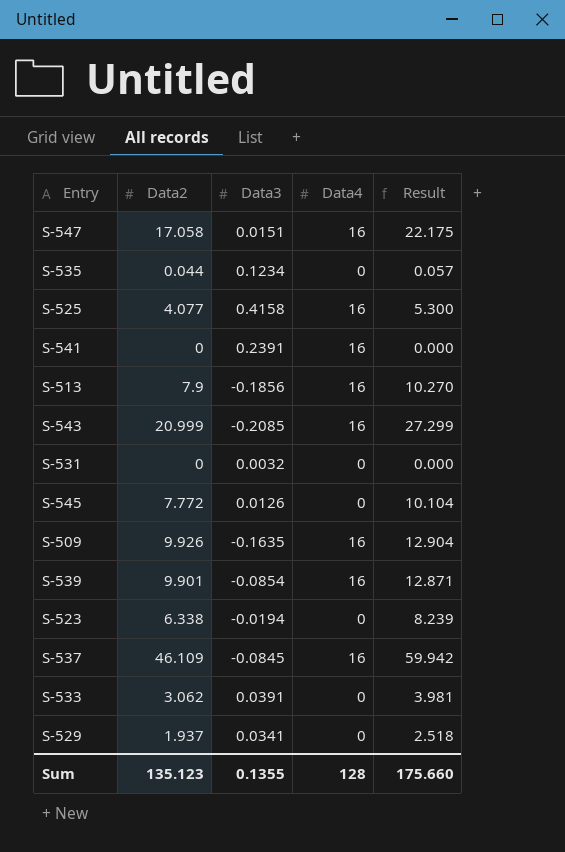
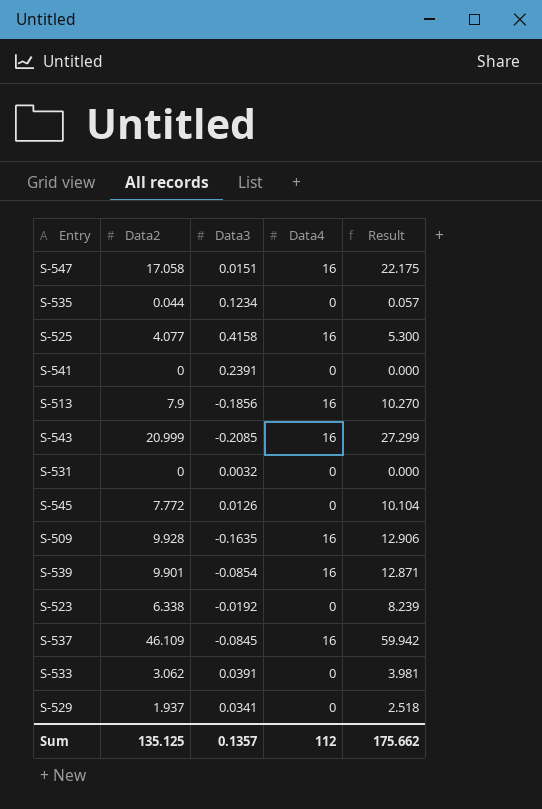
S-541 | Data4: 16 -> 0
S-509 | Data2: 9.926 -> 9.928
S-509 | Result: 12.904 -> 12.906
S-523 | Data3: -0.0194 -> -0.0192
Sum | Data2: 135.123 -> 135.125
Sum | Data3: 0.1355 -> 0.1357
Sum | Data4: 128 -> 112
Sum | Result: 175.660 -> 175.662

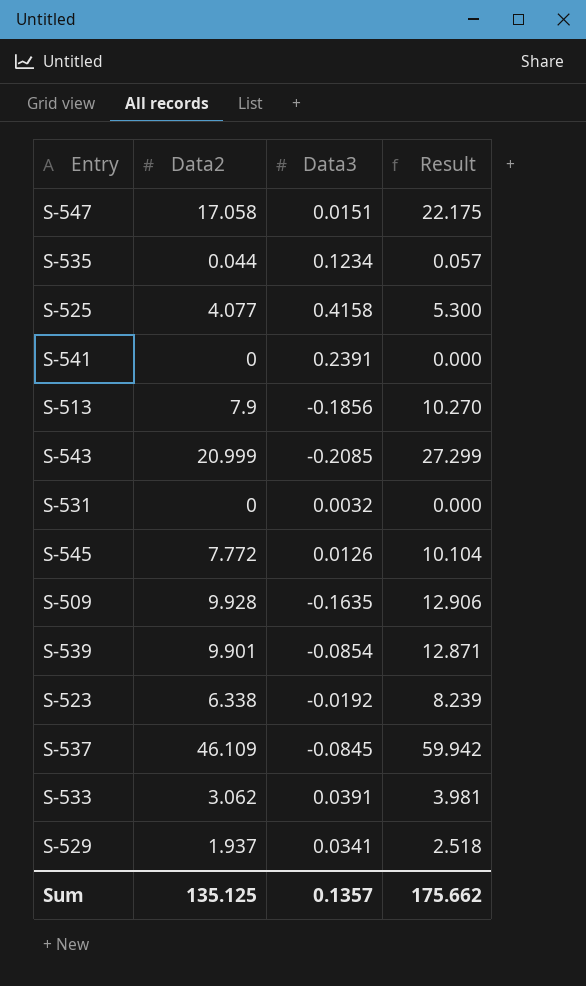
column Data4 | position: 4 -> none

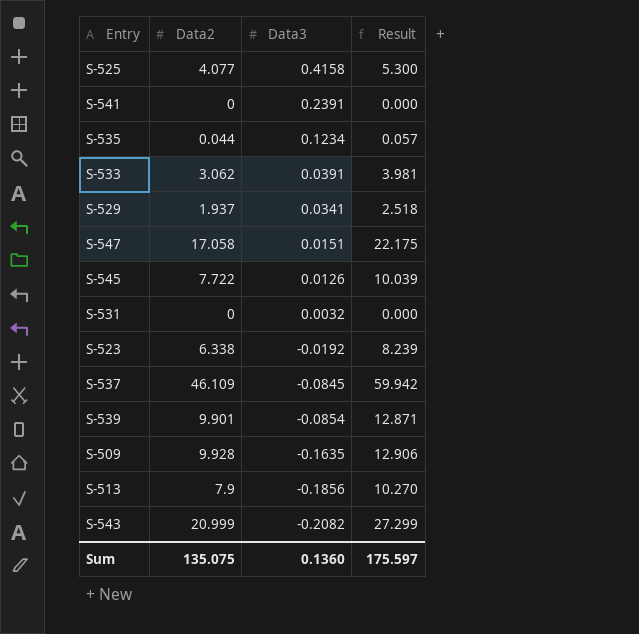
row order: none -> Data3 descending
S-545 | Data2: 7.772 -> 7.722
S-545 | Result: 10.104 -> 10.039
S-543 | Data3: -0.2085 -> -0.2082
Sum | Data2: 135.125 -> 135.075
Sum | Data3: 0.1357 -> 0.1360
Sum | Result: 175.662 -> 175.597

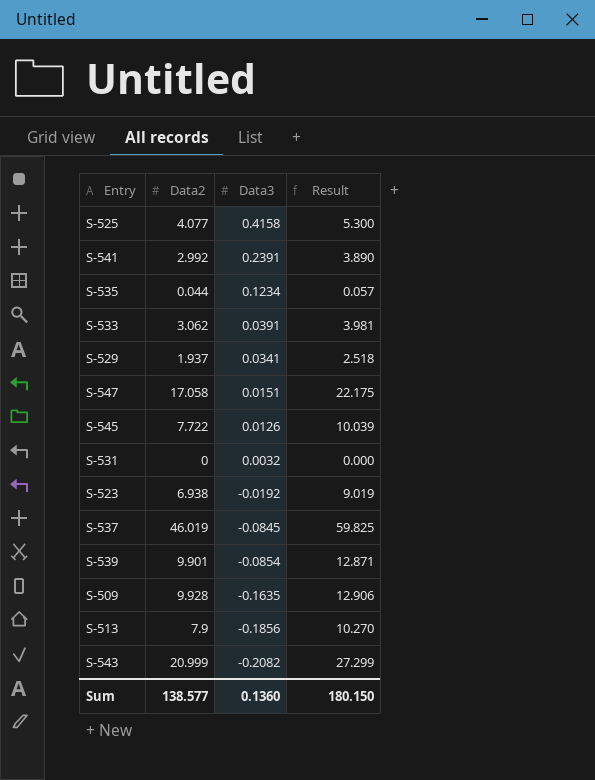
S-541 | Data2: 0 -> 2.992
S-541 | Result: 0.000 -> 3.890
S-523 | Data2: 6.338 -> 6.938
S-523 | Result: 8.239 -> 9.019
S-537 | Data2: 46.109 -> 46.019
S-537 | Result: 59.942 -> 59.825
Sum | Data2: 135.075 -> 138.577
Sum | Result: 175.597 -> 180.150

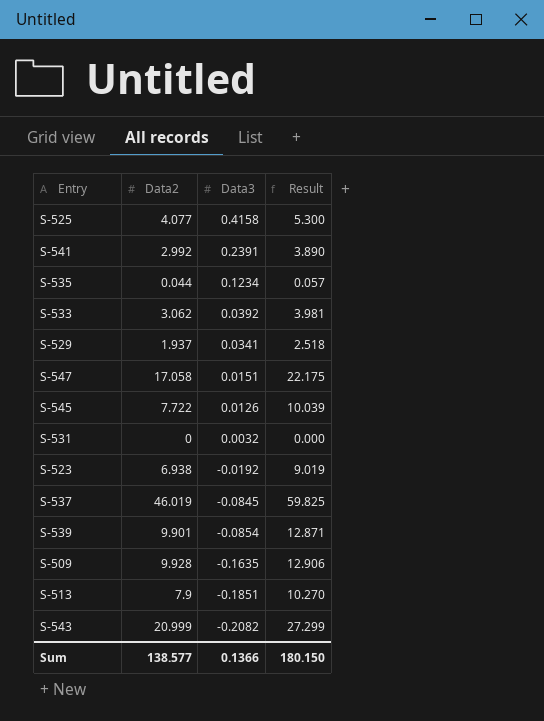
S-533 | Data3: 0.0391 -> 0.0392
S-513 | Data3: -0.1856 -> -0.1851
Sum | Data3: 0.1360 -> 0.1366

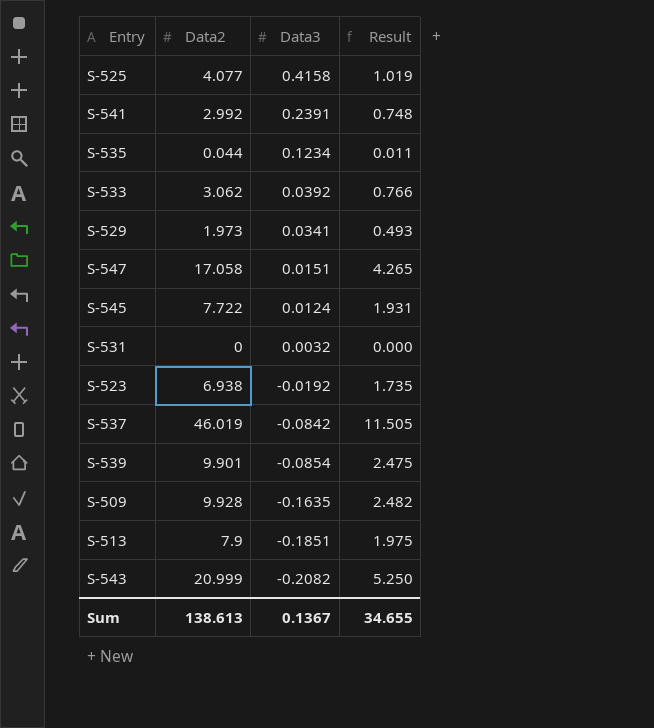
column Result | formula: [Data2] * 1.3 -> [Data2] * 0.25
S-529 | Data2: 1.937 -> 1.973
S-545 | Data3: 0.0126 -> 0.0124
S-537 | Data3: -0.0845 -> -0.0842
Sum | Data2: 138.577 -> 138.613
Sum | Data3: 0.1366 -> 0.1367
Sum | Result: 180.150 -> 34.655

